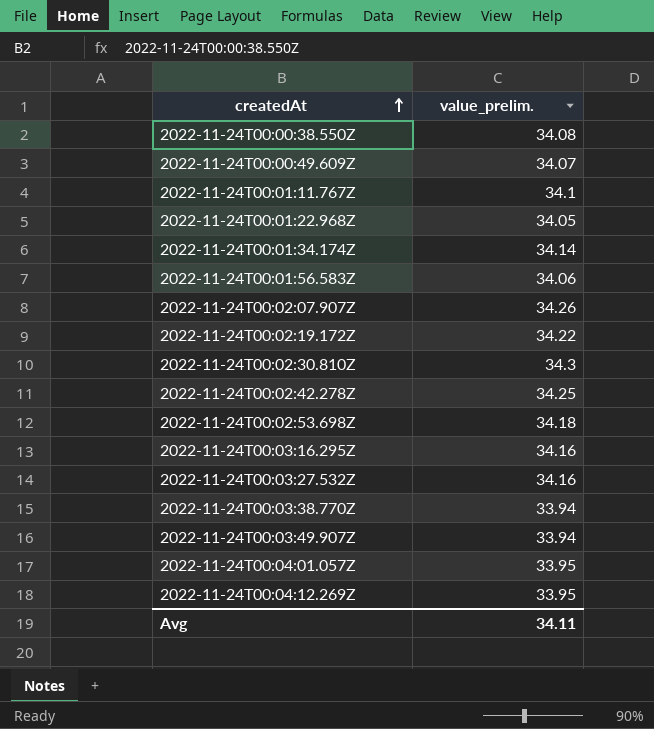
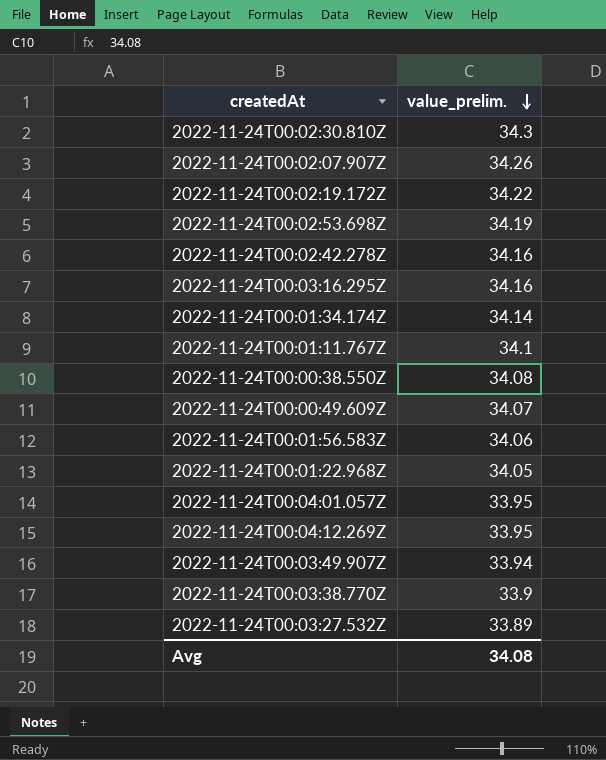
row order: createdAt ascending -> value_prelim. descending
2022-11-24T00:02:53.698Z | value_prelim.: 34.18 -> 34.19
2022-11-24T00:02:42.278Z | value_prelim.: 34.25 -> 34.16
2022-11-24T00:03:38.770Z | value_prelim.: 33.94 -> 33.9
2022-11-24T00:03:27.532Z | value_prelim.: 34.16 -> 33.89
Avg | value_prelim.: 34.11 -> 34.08

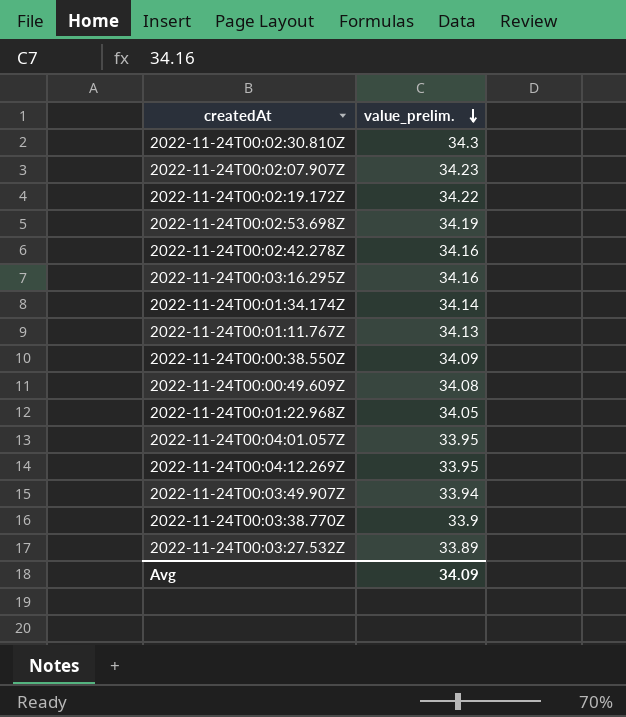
row 2022-11-24T00:01:56.583Z: 34.06 -> none
2022-11-24T00:02:07.907Z | value_prelim.: 34.26 -> 34.23
2022-11-24T00:01:11.767Z | value_prelim.: 34.1 -> 34.13
2022-11-24T00:00:38.550Z | value_prelim.: 34.08 -> 34.09
2022-11-24T00:00:49.609Z | value_prelim.: 34.07 -> 34.08
Avg | value_prelim.: 34.08 -> 34.09

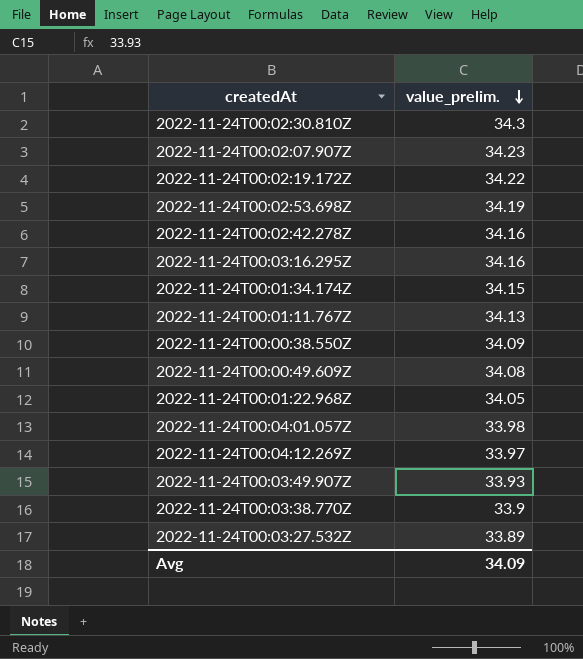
2022-11-24T00:01:34.174Z | value_prelim.: 34.14 -> 34.15
2022-11-24T00:04:01.057Z | value_prelim.: 33.95 -> 33.98
2022-11-24T00:04:12.269Z | value_prelim.: 33.95 -> 33.97
2022-11-24T00:03:49.907Z | value_prelim.: 33.94 -> 33.93

